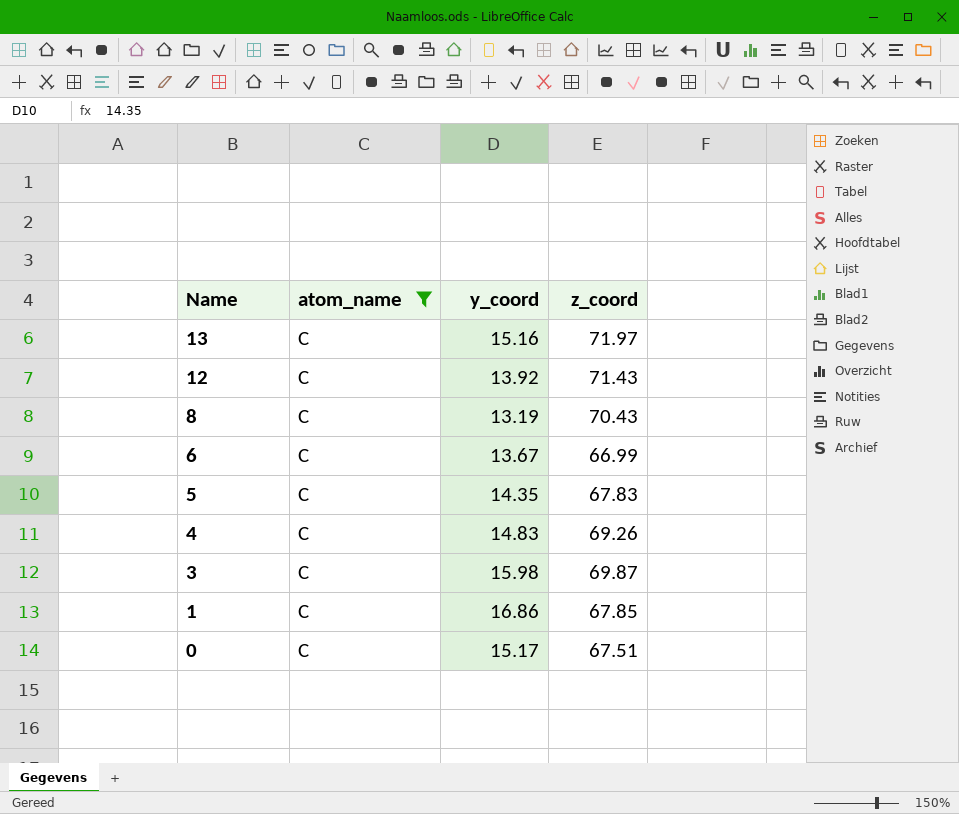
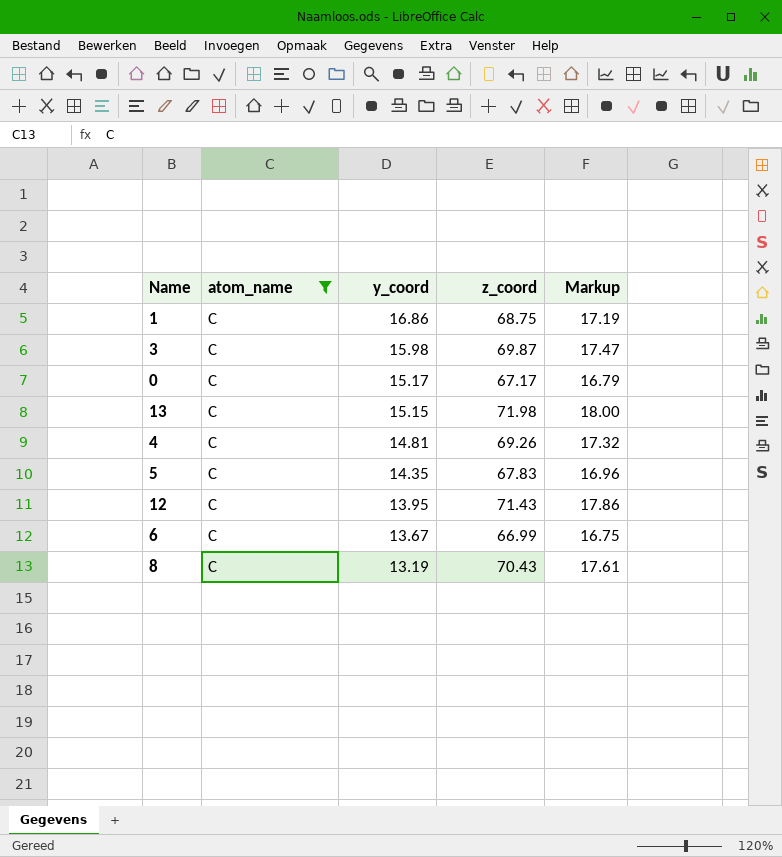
row order: Name descending -> y_coord descending
column Markup | formula: none -> [z_coord] * 0.25
1 | z_coord: 67.85 -> 68.75
0 | z_coord: 67.51 -> 67.17
13 | y_coord: 15.16 -> 15.15
13 | z_coord: 71.97 -> 71.98
4 | y_coord: 14.83 -> 14.81
12 | y_coord: 13.92 -> 13.95

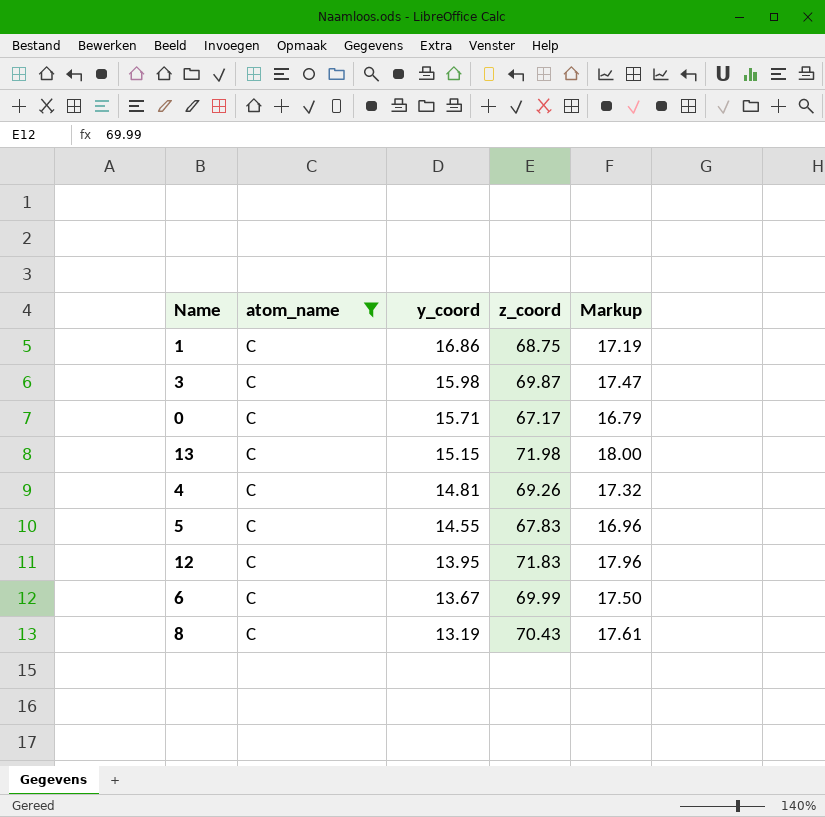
0 | y_coord: 15.17 -> 15.71
5 | y_coord: 14.35 -> 14.55
12 | z_coord: 71.43 -> 71.83
12 | Markup: 17.86 -> 17.96
6 | z_coord: 66.99 -> 69.99
6 | Markup: 16.75 -> 17.50

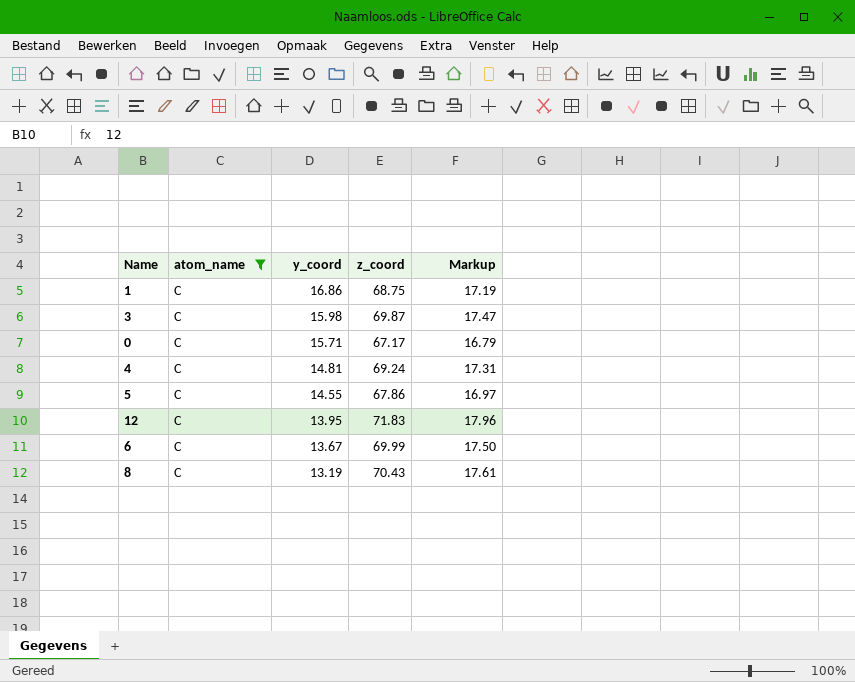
row 13: C | 15.15 | 71.98 | 18.00 -> none
4 | z_coord: 69.26 -> 69.24
4 | Markup: 17.32 -> 17.31
5 | z_coord: 67.83 -> 67.86
5 | Markup: 16.96 -> 16.97

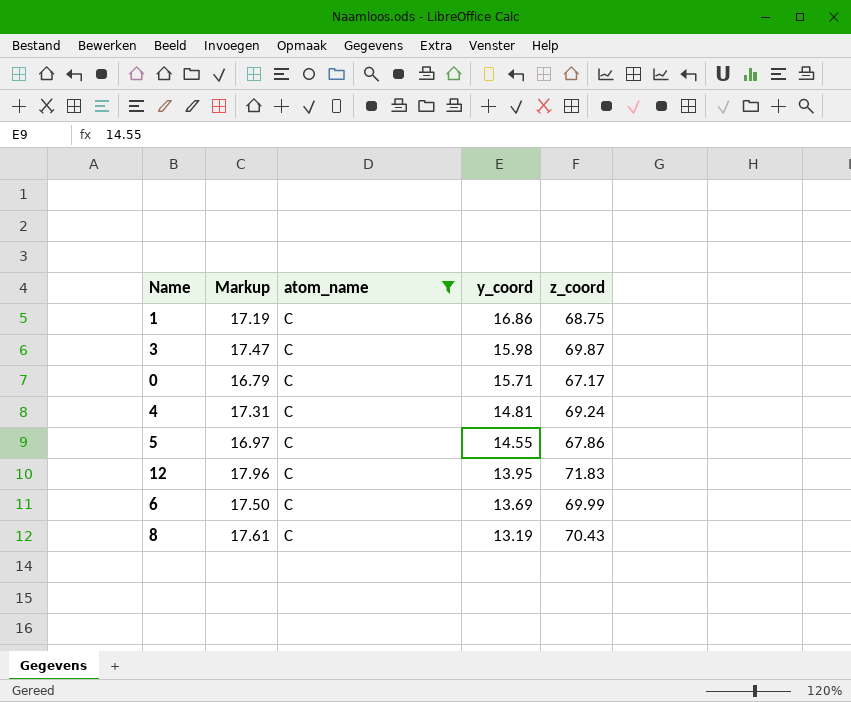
column Markup | position: 5 -> 2
6 | y_coord: 13.67 -> 13.69

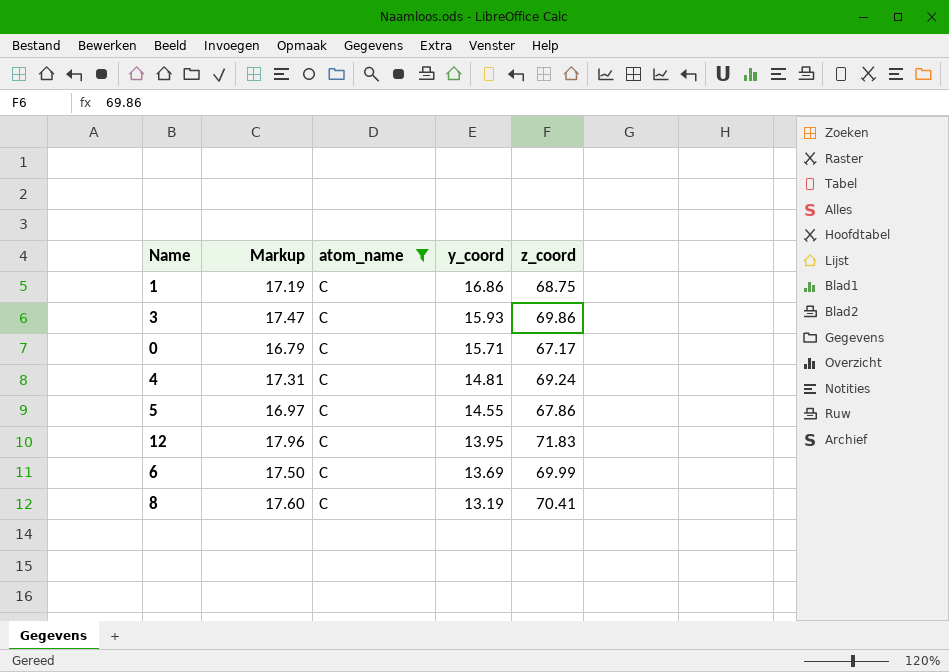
3 | y_coord: 15.98 -> 15.93
3 | z_coord: 69.87 -> 69.86
8 | Markup: 17.61 -> 17.60
8 | z_coord: 70.43 -> 70.41

